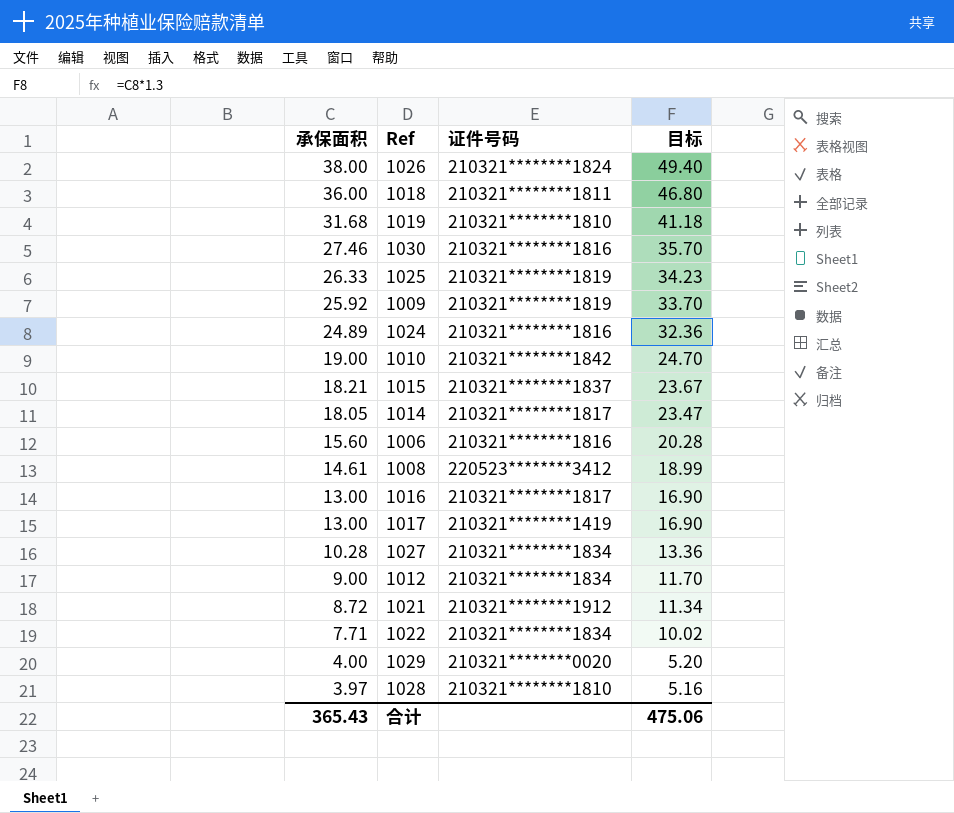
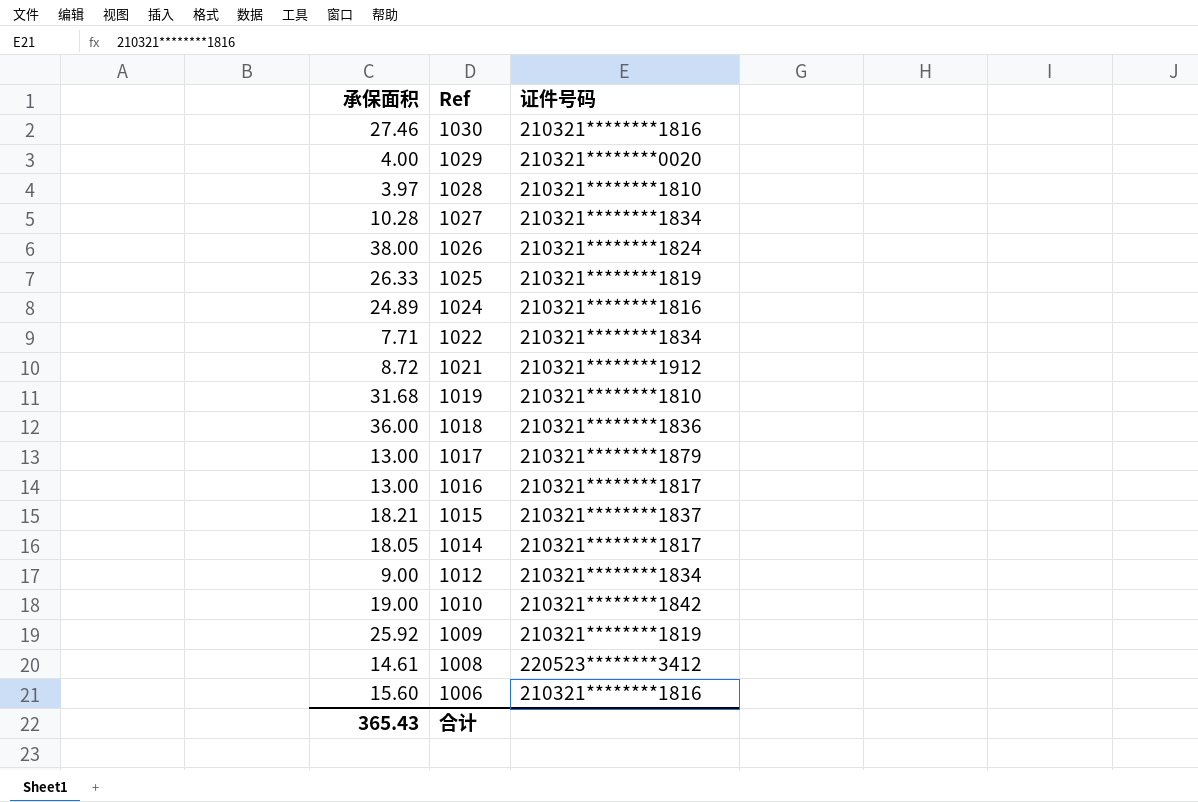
row order: 承保面积 descending -> Ref descending
column 目标 | formula: [承保面积] * 1.3 -> none
1018 | 证件号码: 210321********1811 -> 210321********1836
1017 | 证件号码: 210321********1419 -> 210321********1879

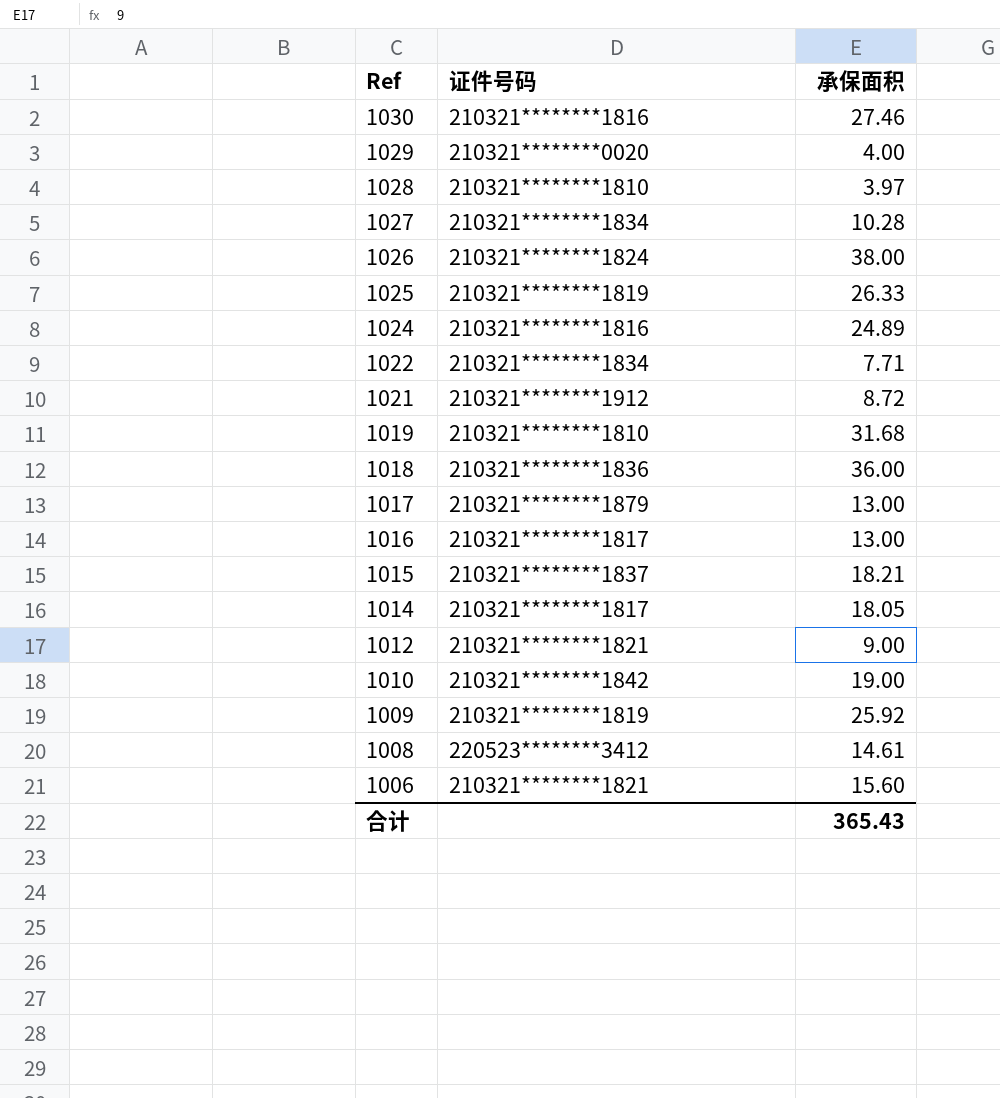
column 承保面积 | position: 1 -> 3
1012 | 证件号码: 210321********1834 -> 210321********1821
1006 | 证件号码: 210321********1816 -> 210321********1821

